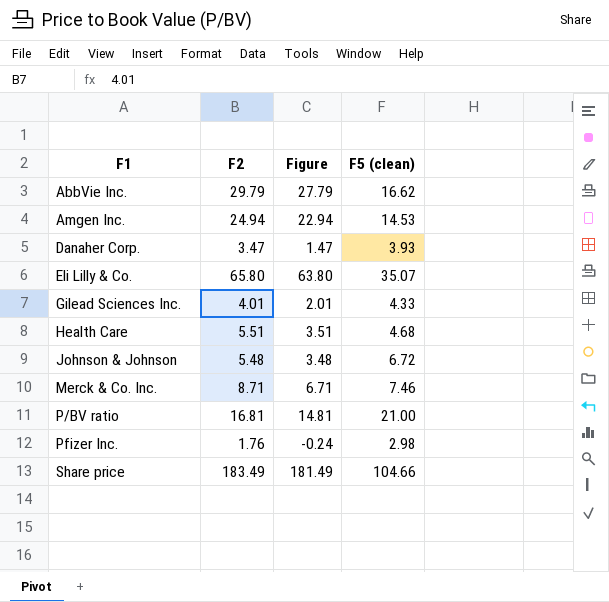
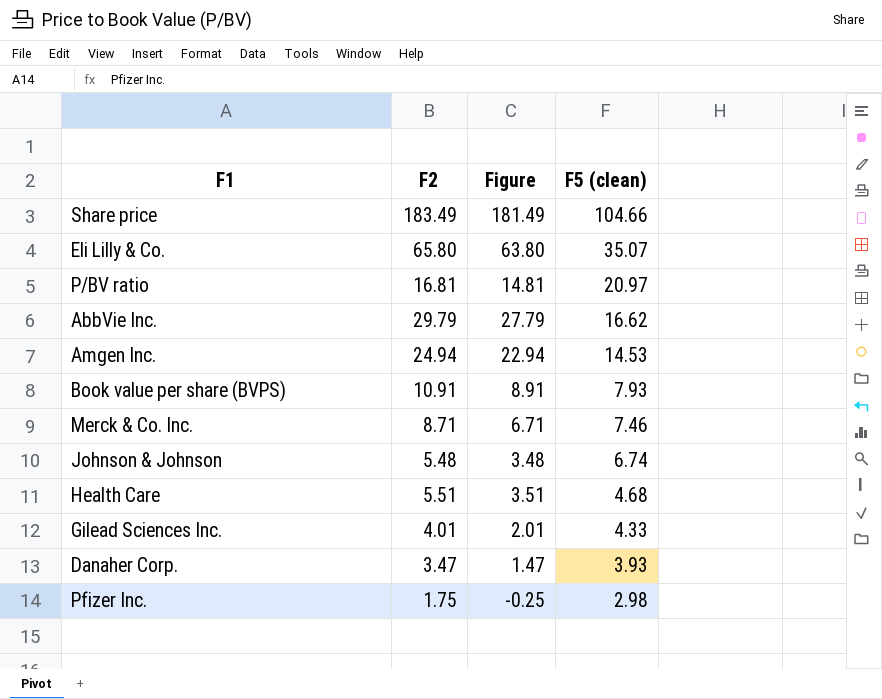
row order: F1 ascending -> F5 (clean) descending
P/BV ratio | F5 (clean): 21.00 -> 20.97
row Book value per share (BVPS): none -> 10.91 | 8.91 | 7.93
Johnson & Johnson | F5 (clean): 6.72 -> 6.74
Pfizer Inc. | F2: 1.76 -> 1.75
Pfizer Inc. | Figure: -0.24 -> -0.25

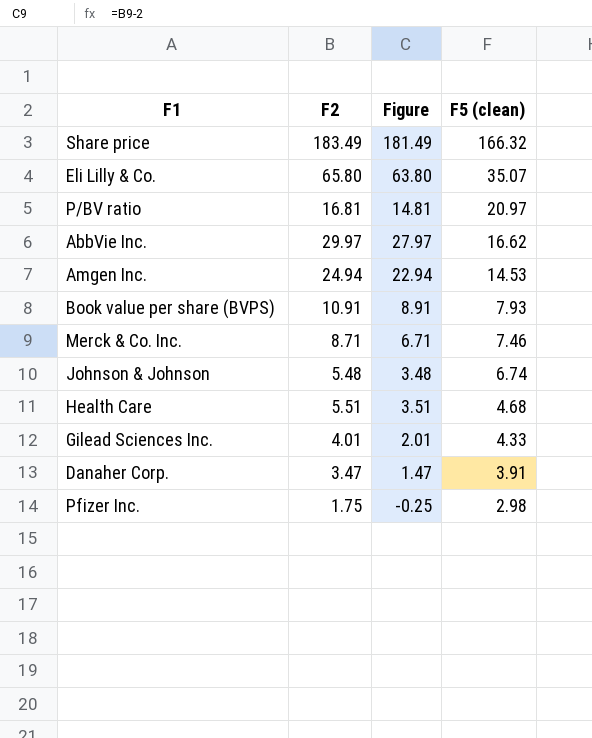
Share price | F5 (clean): 104.66 -> 166.32
AbbVie Inc. | F2: 29.79 -> 29.97
AbbVie Inc. | Figure: 27.79 -> 27.97
Danaher Corp. | F5 (clean): 3.93 -> 3.91

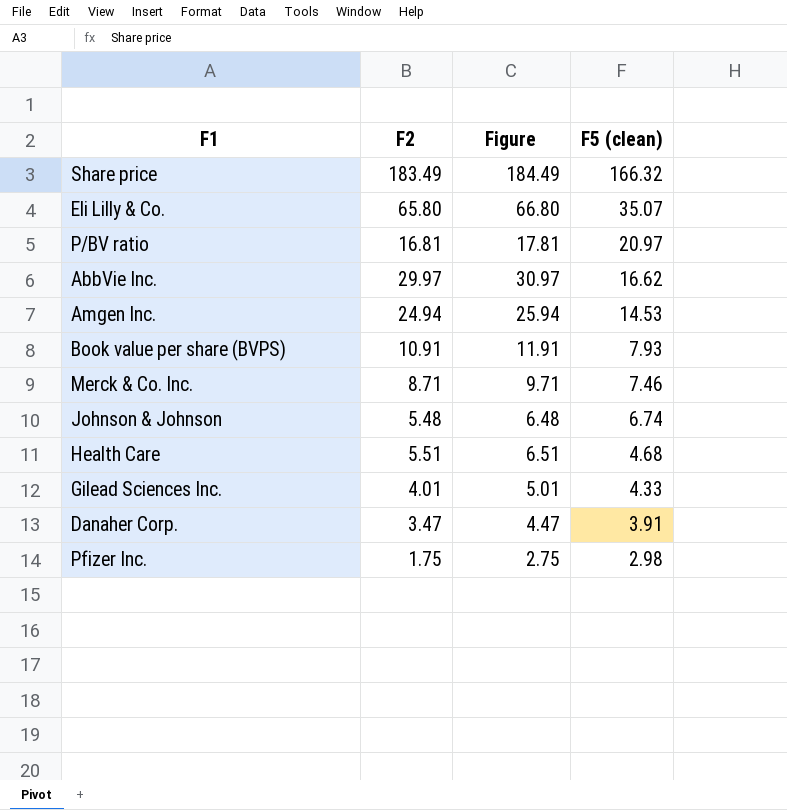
column Figure | formula: [F2] - 2 -> [F2] + 1

